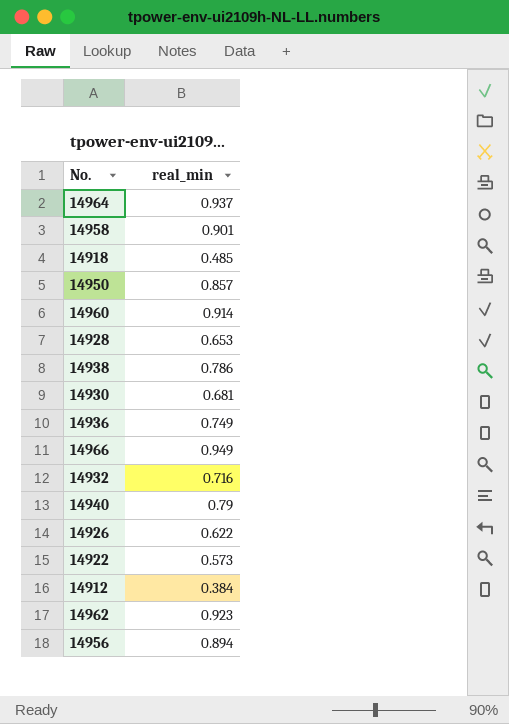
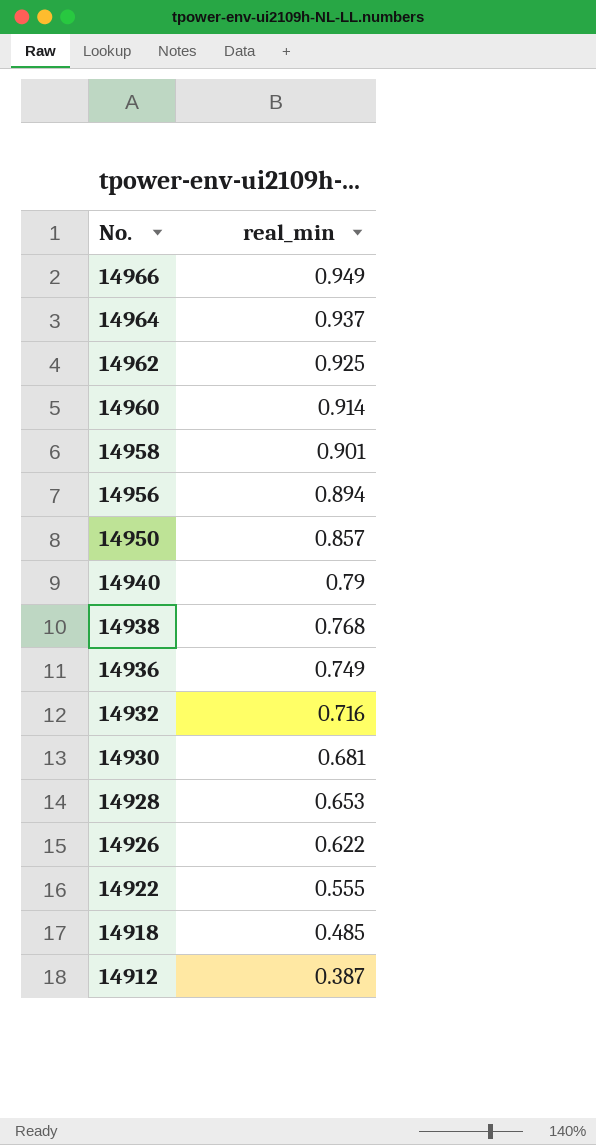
row order: none -> No. descending
14962 | real_min: 0.923 -> 0.925
14938 | real_min: 0.786 -> 0.768
14922 | real_min: 0.573 -> 0.555
14912 | real_min: 0.384 -> 0.387

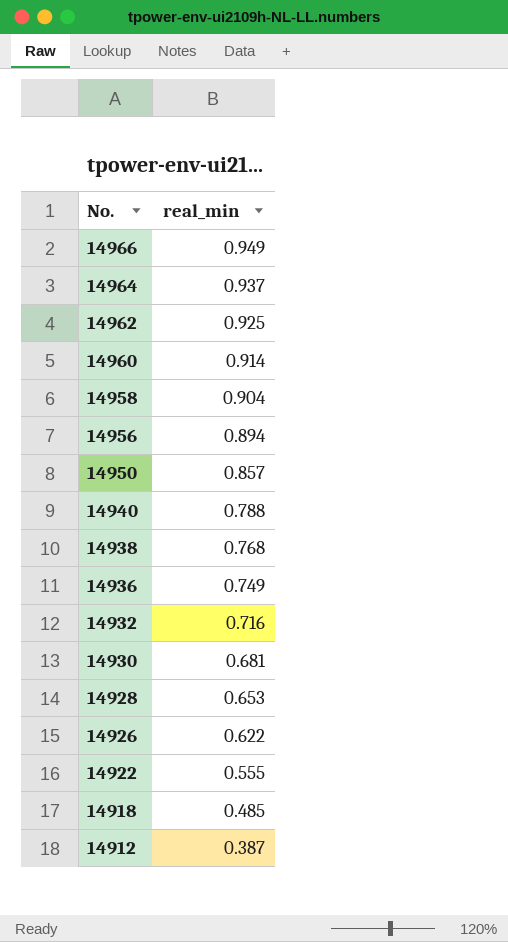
14958 | real_min: 0.901 -> 0.904
14940 | real_min: 0.79 -> 0.788

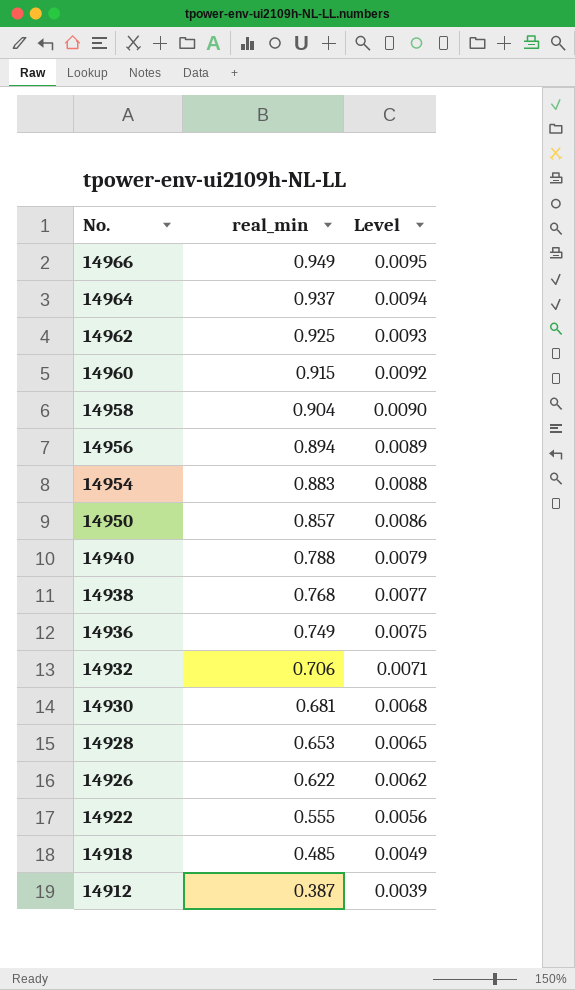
column Level | formula: none -> [real_min] * 0.01
14960 | real_min: 0.914 -> 0.915
row 14954: none -> 0.883 | 0.0088
14932 | real_min: 0.716 -> 0.706

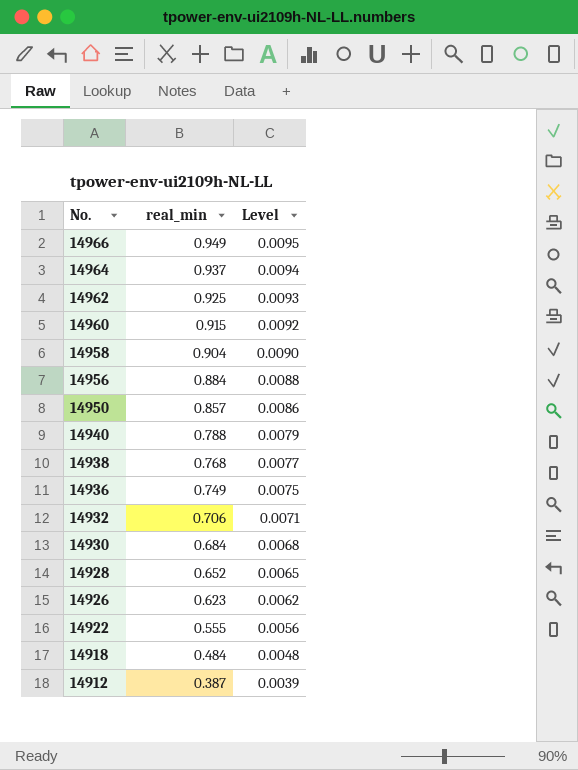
row 14954: 0.883 | 0.0088 -> none
14956 | real_min: 0.894 -> 0.884
14956 | Level: 0.0089 -> 0.0088
14930 | real_min: 0.681 -> 0.684
14928 | real_min: 0.653 -> 0.652
14926 | real_min: 0.622 -> 0.623
14918 | real_min: 0.485 -> 0.484
14918 | Level: 0.0049 -> 0.0048

